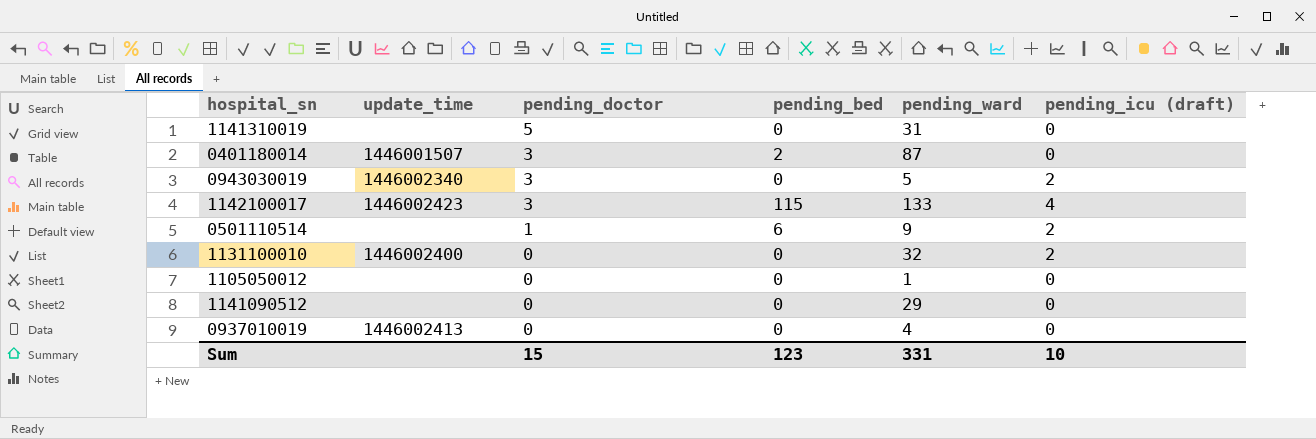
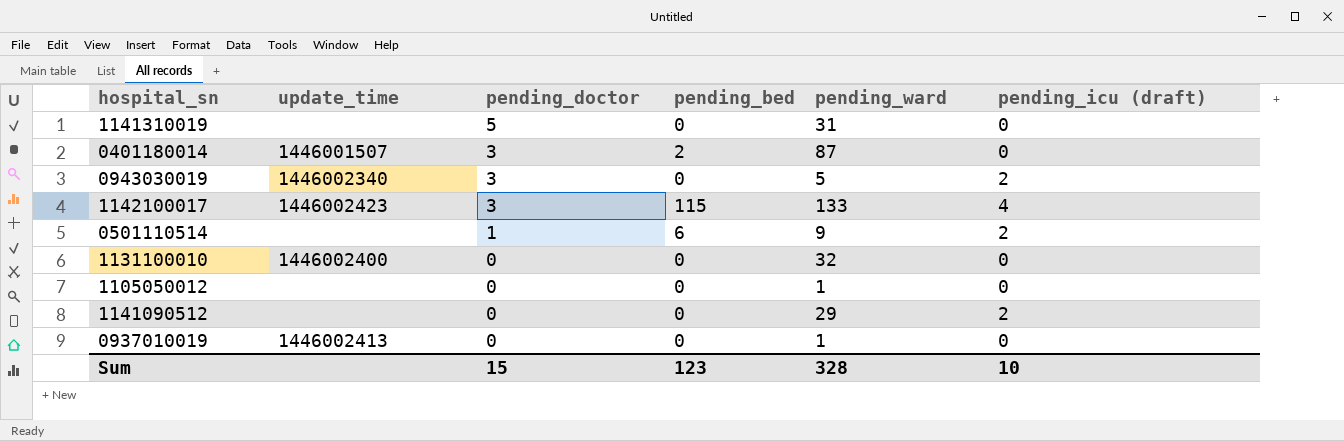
1131100010 | pending_icu (draft): 2 -> 0
1141090512 | pending_icu (draft): 0 -> 2
0937010019 | pending_ward: 4 -> 1
Sum | pending_ward: 331 -> 328

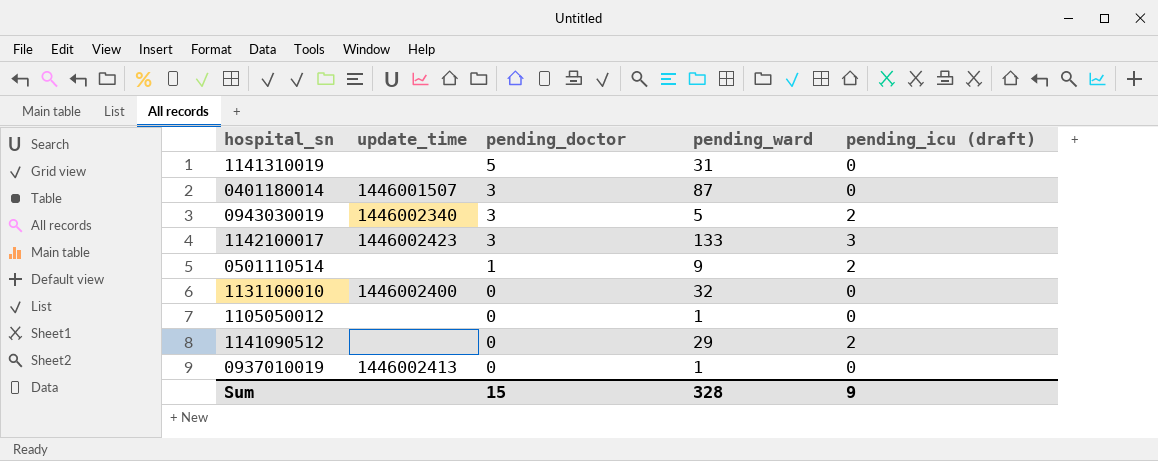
column pending_bed | position: 4 -> none
1142100017 | pending_icu (draft): 4 -> 3
Sum | pending_icu (draft): 10 -> 9

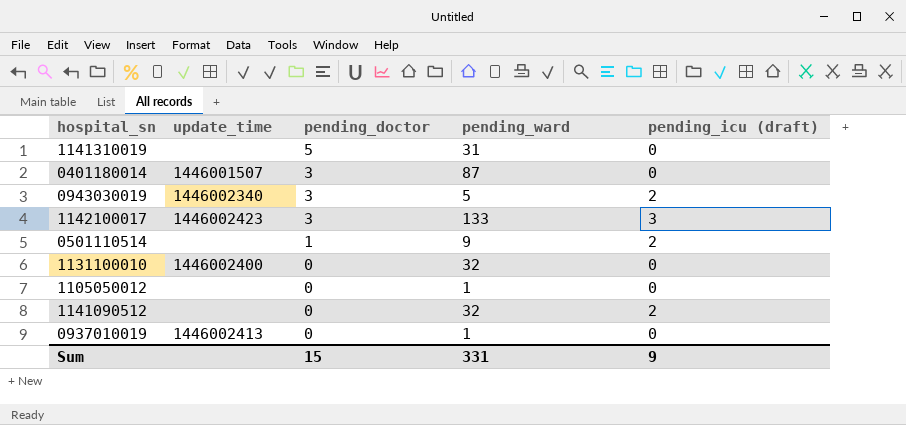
1141090512 | pending_ward: 29 -> 32
Sum | pending_ward: 328 -> 331

